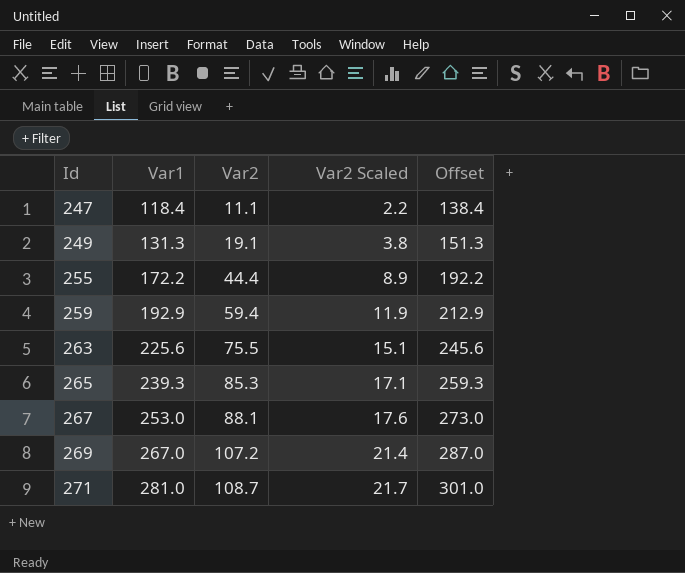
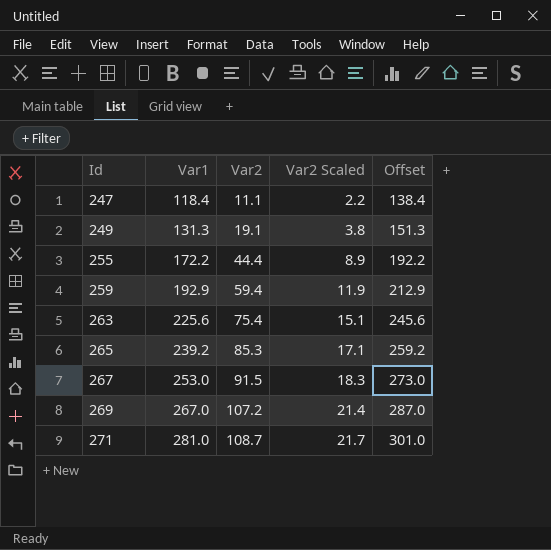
263 | Var2: 75.5 -> 75.4
265 | Var1: 239.3 -> 239.2
265 | Offset: 259.3 -> 259.2
267 | Var2: 88.1 -> 91.5
267 | Var2 Scaled: 17.6 -> 18.3

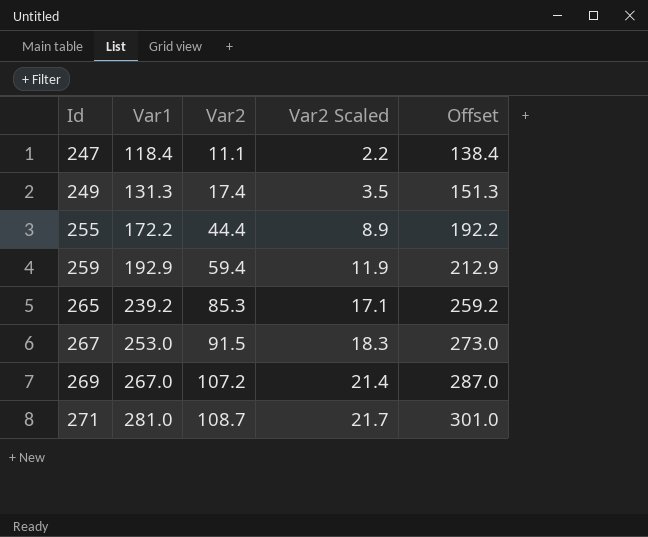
row 263: 225.6 | 75.4 | 15.1 | 245.6 -> none
249 | Var2: 19.1 -> 17.4
249 | Var2 Scaled: 3.8 -> 3.5

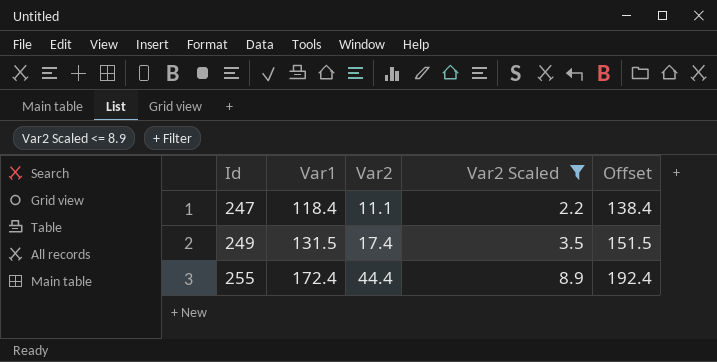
filter: none -> Var2 Scaled <= 8.9
249 | Var1: 131.3 -> 131.5
249 | Offset: 151.3 -> 151.5
255 | Var1: 172.2 -> 172.4
255 | Offset: 192.2 -> 192.4

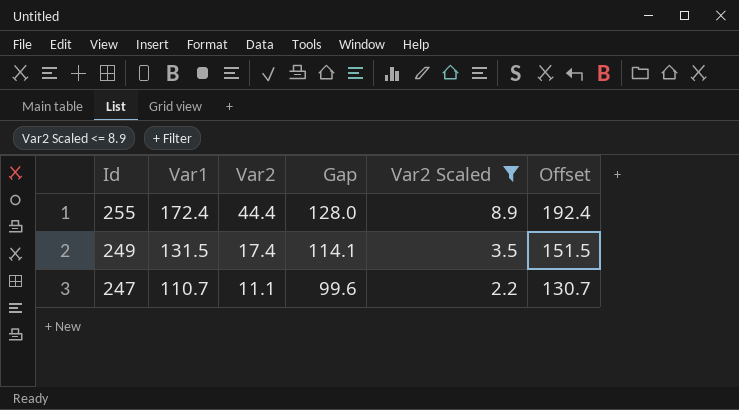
row order: Id ascending -> Id descending
column Gap | formula: none -> [Var1] - [Var2]
247 | Var1: 118.4 -> 110.7
247 | Offset: 138.4 -> 130.7

